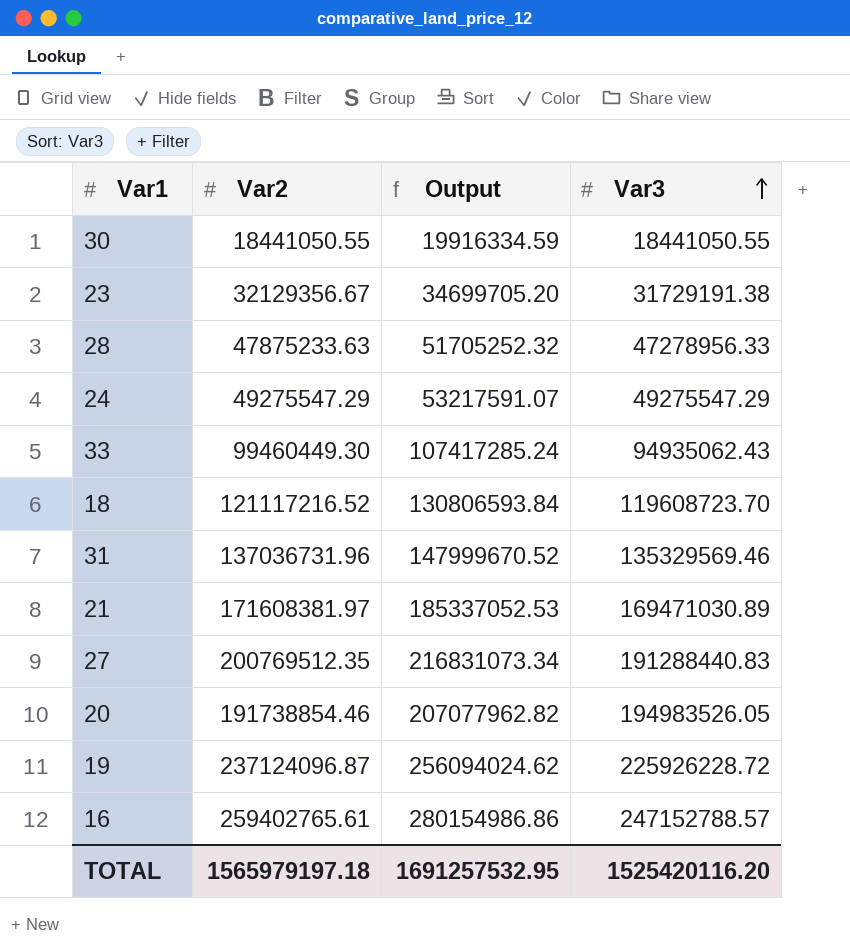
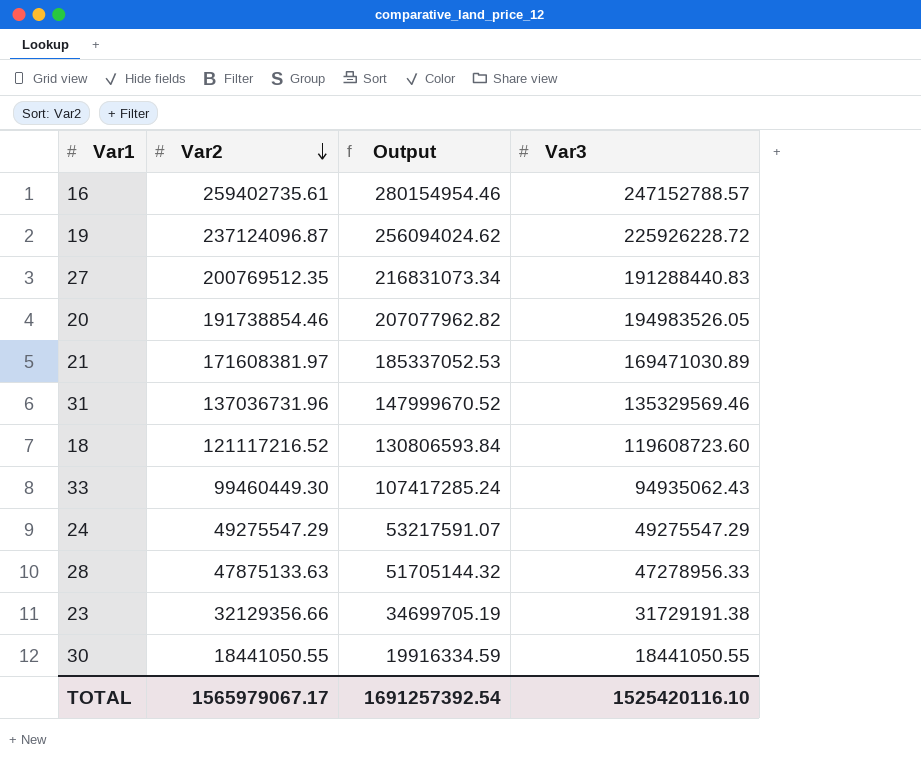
row order: Var3 ascending -> Var2 descending
16 | Var2: 259402765.61 -> 259402735.61
16 | Output: 280154986.86 -> 280154954.46
18 | Var3: 119608723.70 -> 119608723.60
28 | Var2: 47875233.63 -> 47875133.63
28 | Output: 51705252.32 -> 51705144.32
23 | Var2: 32129356.67 -> 32129356.66
23 | Output: 34699705.20 -> 34699705.19
TOTAL | Var2: 1565979197.18 -> 1565979067.17
TOTAL | Output: 1691257532.95 -> 1691257392.54
TOTAL | Var3: 1525420116.20 -> 1525420116.10

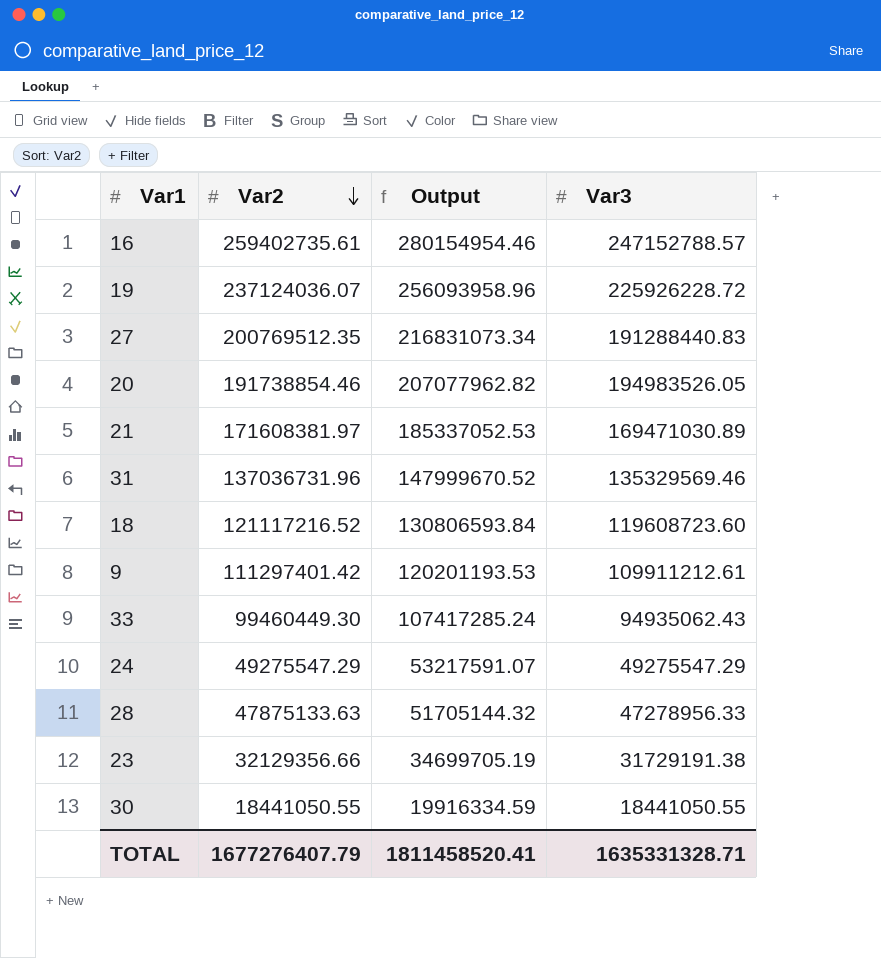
19 | Var2: 237124096.87 -> 237124036.07
19 | Output: 256094024.62 -> 256093958.96
row 9: none -> 111297401.42 | 120201193.53 | 109911212.61
TOTAL | Var2: 1565979067.17 -> 1677276407.79
TOTAL | Output: 1691257392.54 -> 1811458520.41
TOTAL | Var3: 1525420116.10 -> 1635331328.71

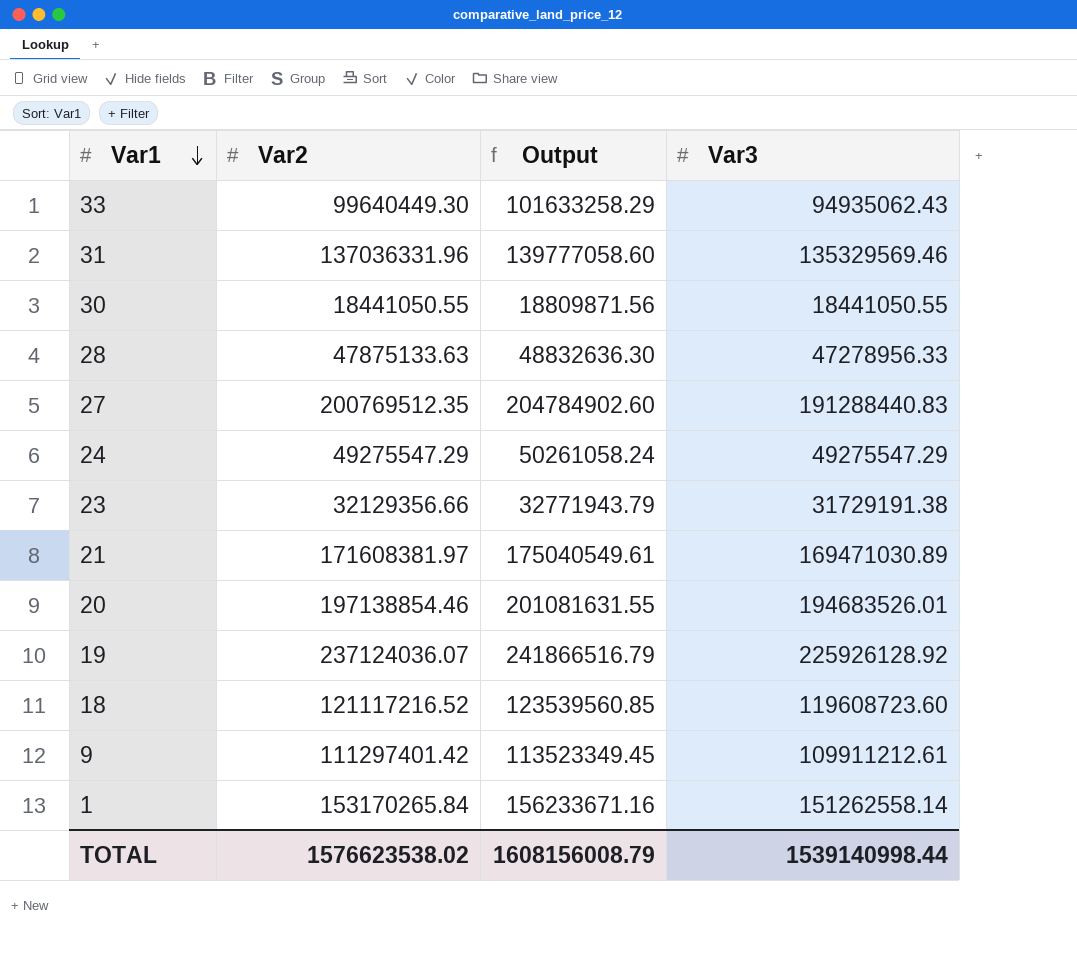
row order: Var2 descending -> Var1 descending
column Output | formula: [Var2] * 1.08 -> [Var2] * 1.02
row 16: 259402735.61 | 280154954.46 | 247152788.57 -> none
33 | Var2: 99460449.30 -> 99640449.30
31 | Var2: 137036731.96 -> 137036331.96
20 | Var2: 191738854.46 -> 197138854.46
20 | Var3: 194983526.05 -> 194683526.01
19 | Var3: 225926228.72 -> 225926128.92
row 1: none -> 153170265.84 | 156233671.16 | 151262558.14
TOTAL | Var2: 1677276407.79 -> 1576623538.02
TOTAL | Output: 1811458520.41 -> 1608156008.79
TOTAL | Var3: 1635331328.71 -> 1539140998.44

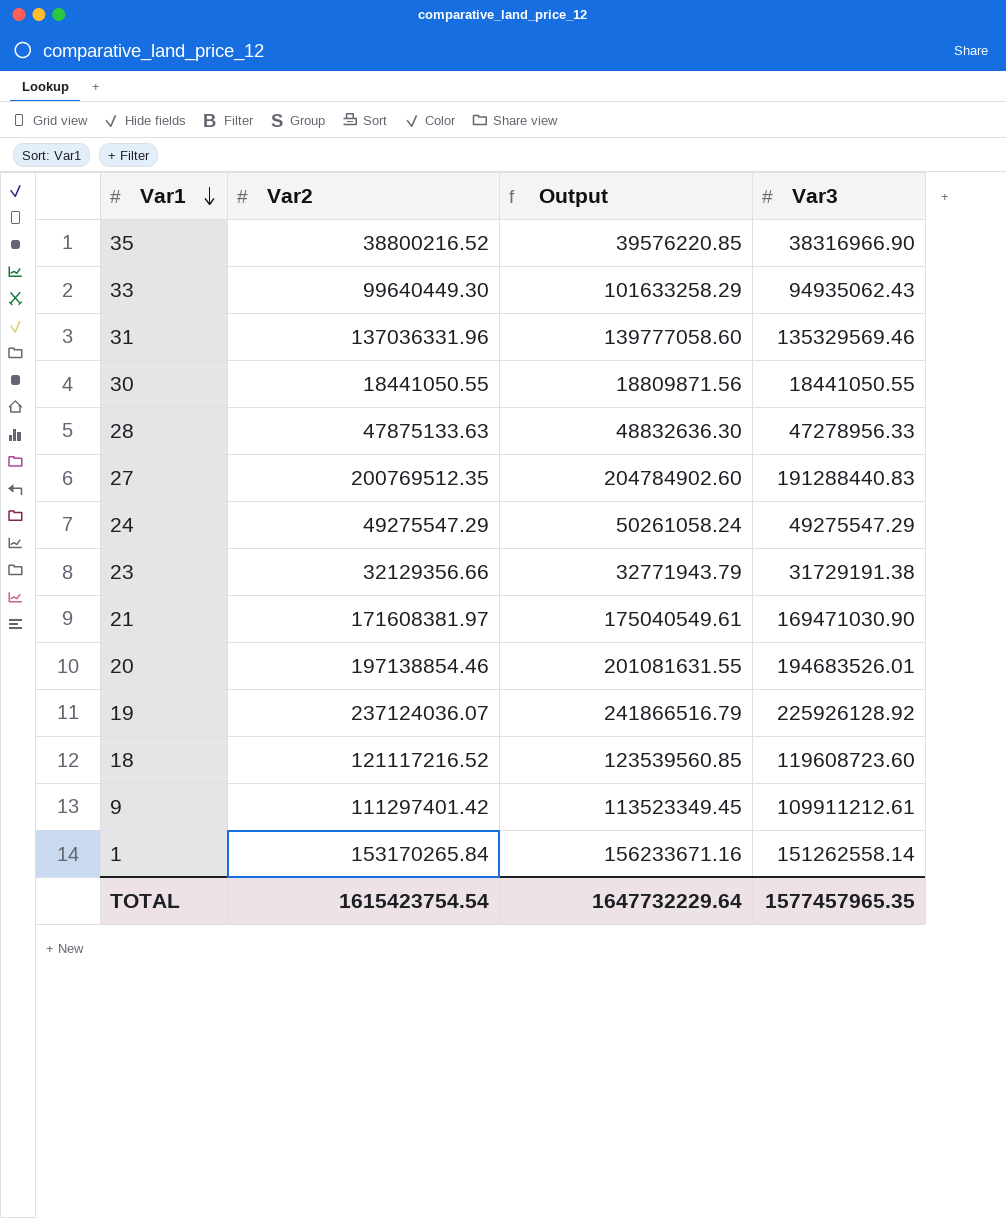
row 35: none -> 38800216.52 | 39576220.85 | 38316966.90
21 | Var3: 169471030.89 -> 169471030.90
TOTAL | Var2: 1576623538.02 -> 1615423754.54
TOTAL | Output: 1608156008.79 -> 1647732229.64
TOTAL | Var3: 1539140998.44 -> 1577457965.35

